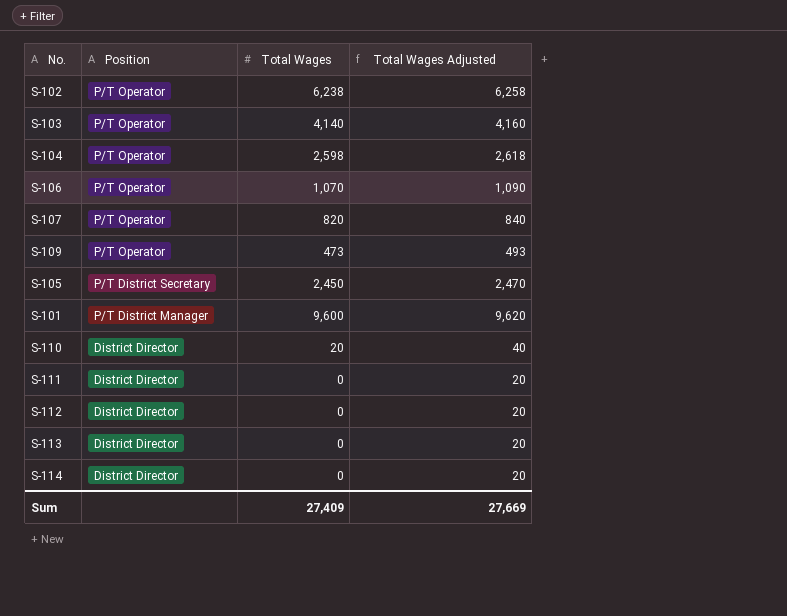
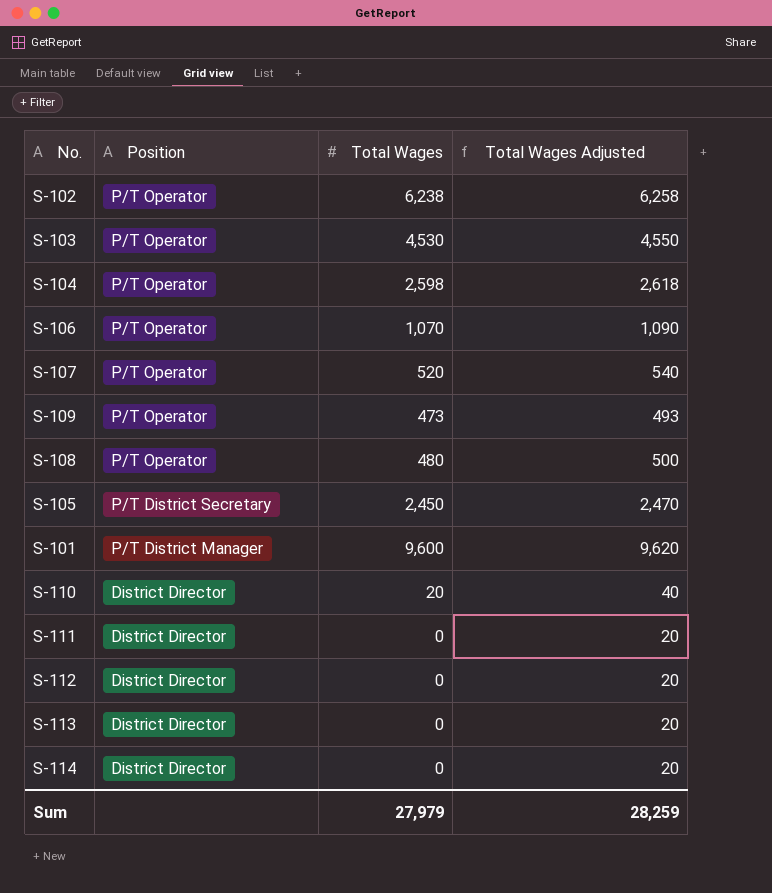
S-103 | Total Wages: 4,140 -> 4,530
S-103 | Total Wages Adjusted: 4,160 -> 4,550
S-107 | Total Wages: 820 -> 520
S-107 | Total Wages Adjusted: 840 -> 540
row S-108: none -> P/T Operator | 480 | 500
Sum | Total Wages: 27,409 -> 27,979
Sum | Total Wages Adjusted: 27,669 -> 28,259

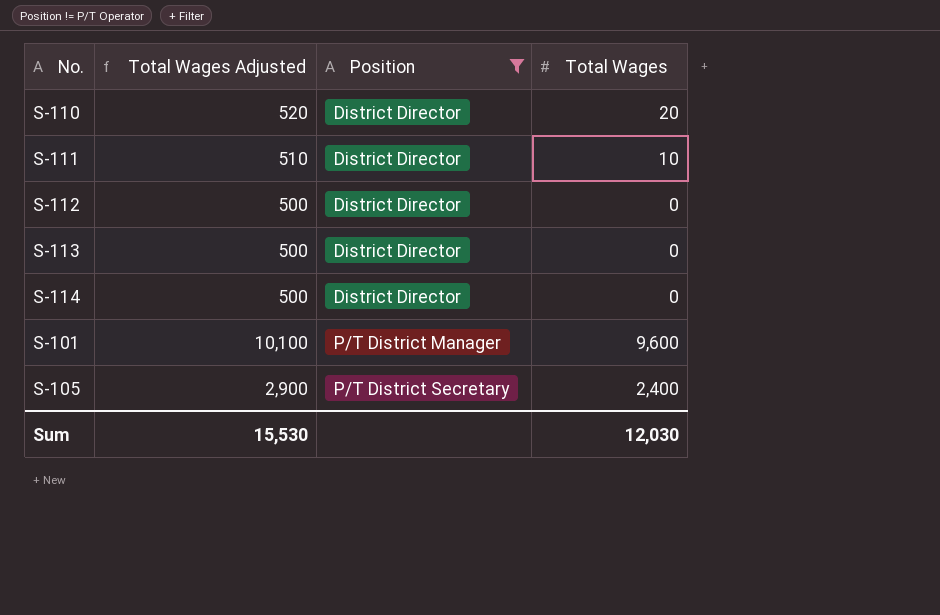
filter: none -> Position != P/T Operator
row order: Position descending -> Position ascending
column Total Wages Adjusted | formula: [Total Wages] + 20 -> [Total Wages] + 500
column Total Wages Adjusted | position: 4 -> 2
S-111 | Total Wages: 0 -> 10
S-105 | Total Wages: 2,450 -> 2,400
Sum | Total Wages Adjusted: 28,259 -> 15,530
Sum | Total Wages: 27,979 -> 12,030

